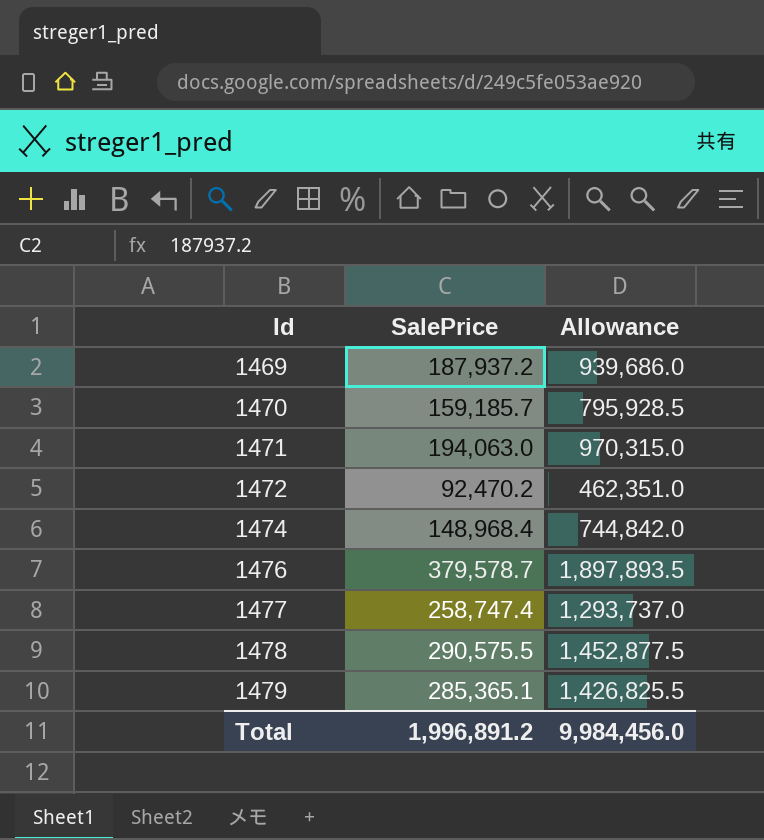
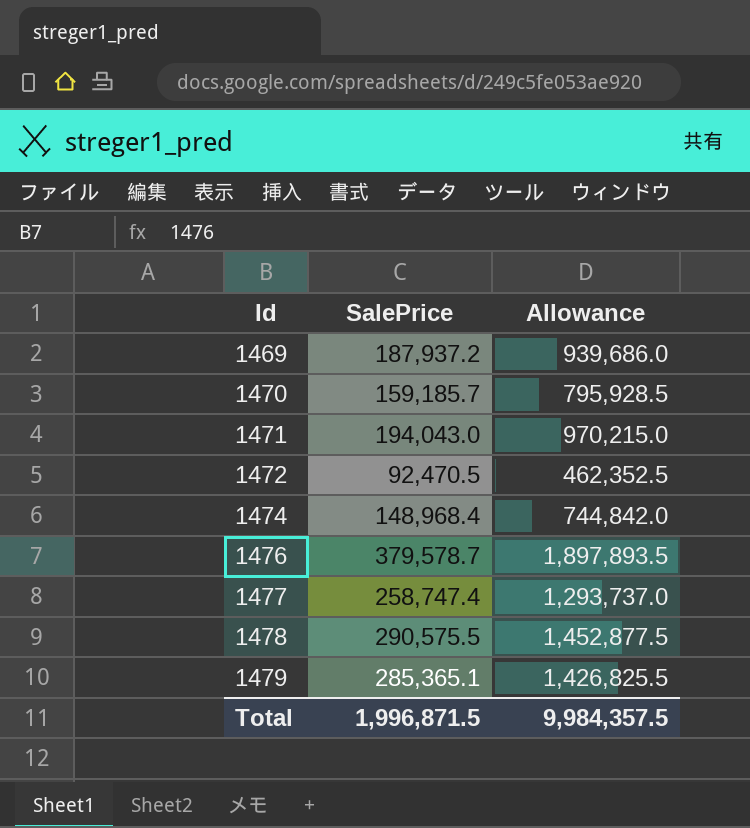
1471 | SalePrice: 194,063.0 -> 194,043.0
1471 | Allowance: 970,315.0 -> 970,215.0
1472 | SalePrice: 92,470.2 -> 92,470.5
1472 | Allowance: 462,351.0 -> 462,352.5
Total | SalePrice: 1,996,891.2 -> 1,996,871.5
Total | Allowance: 9,984,456.0 -> 9,984,357.5

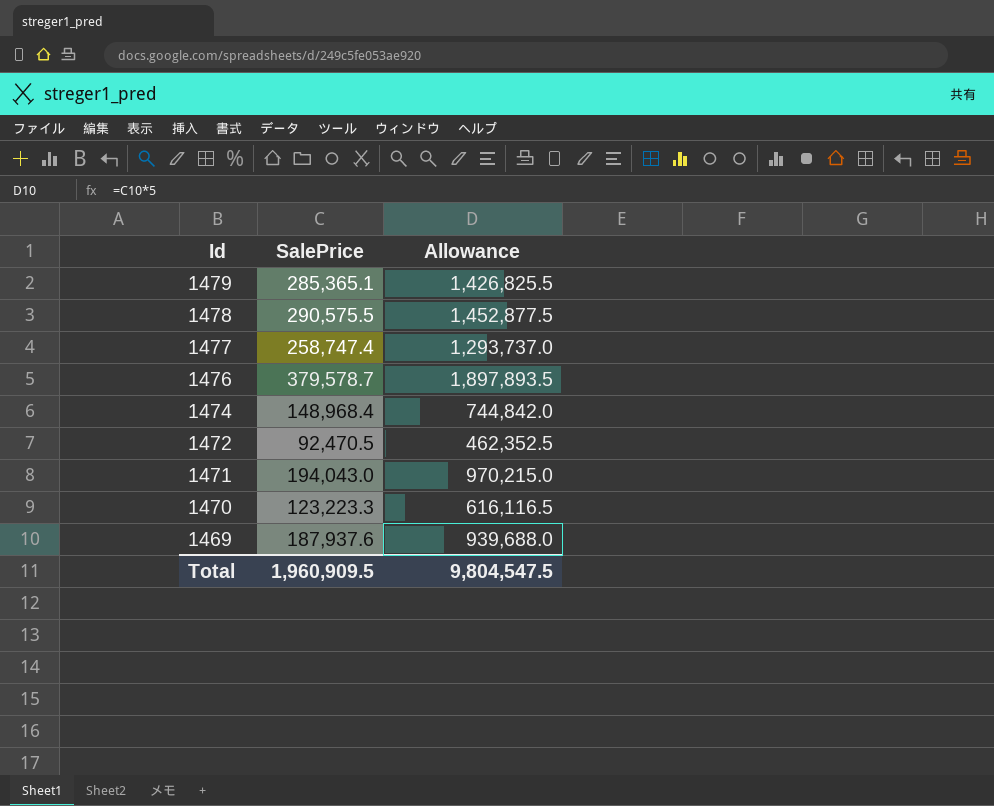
row order: Id ascending -> Id descending
1470 | SalePrice: 159,185.7 -> 123,223.3
1470 | Allowance: 795,928.5 -> 616,116.5
1469 | SalePrice: 187,937.2 -> 187,937.6
1469 | Allowance: 939,686.0 -> 939,688.0
Total | SalePrice: 1,996,871.5 -> 1,960,909.5
Total | Allowance: 9,984,357.5 -> 9,804,547.5

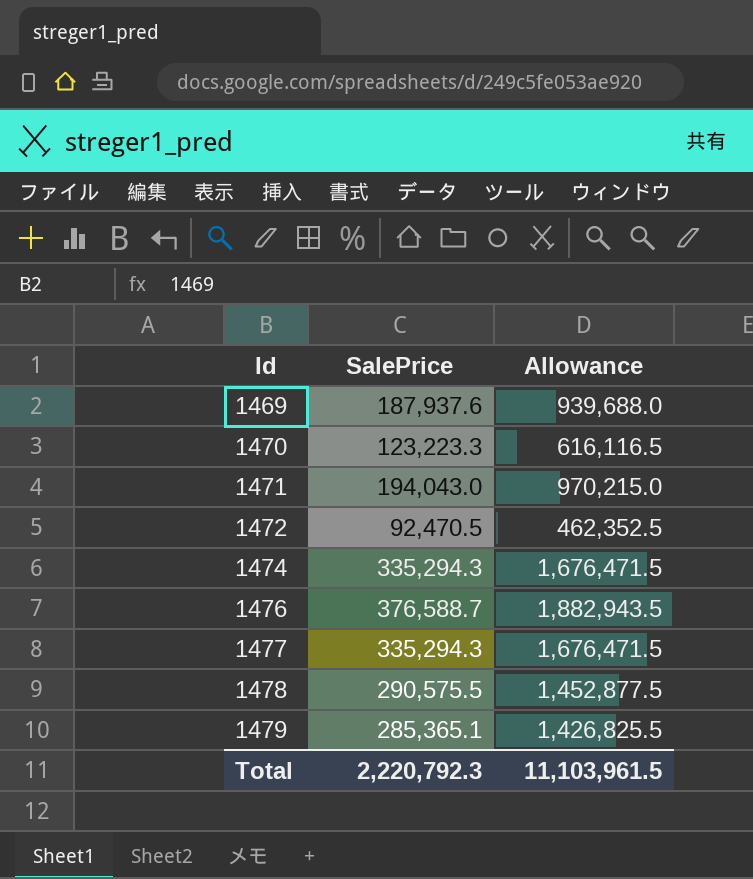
row order: Id descending -> Id ascending
1474 | SalePrice: 148,968.4 -> 335,294.3
1474 | Allowance: 744,842.0 -> 1,676,471.5
1476 | SalePrice: 379,578.7 -> 376,588.7
1476 | Allowance: 1,897,893.5 -> 1,882,943.5
1477 | SalePrice: 258,747.4 -> 335,294.3
1477 | Allowance: 1,293,737.0 -> 1,676,471.5
Total | SalePrice: 1,960,909.5 -> 2,220,792.3
Total | Allowance: 9,804,547.5 -> 11,103,961.5

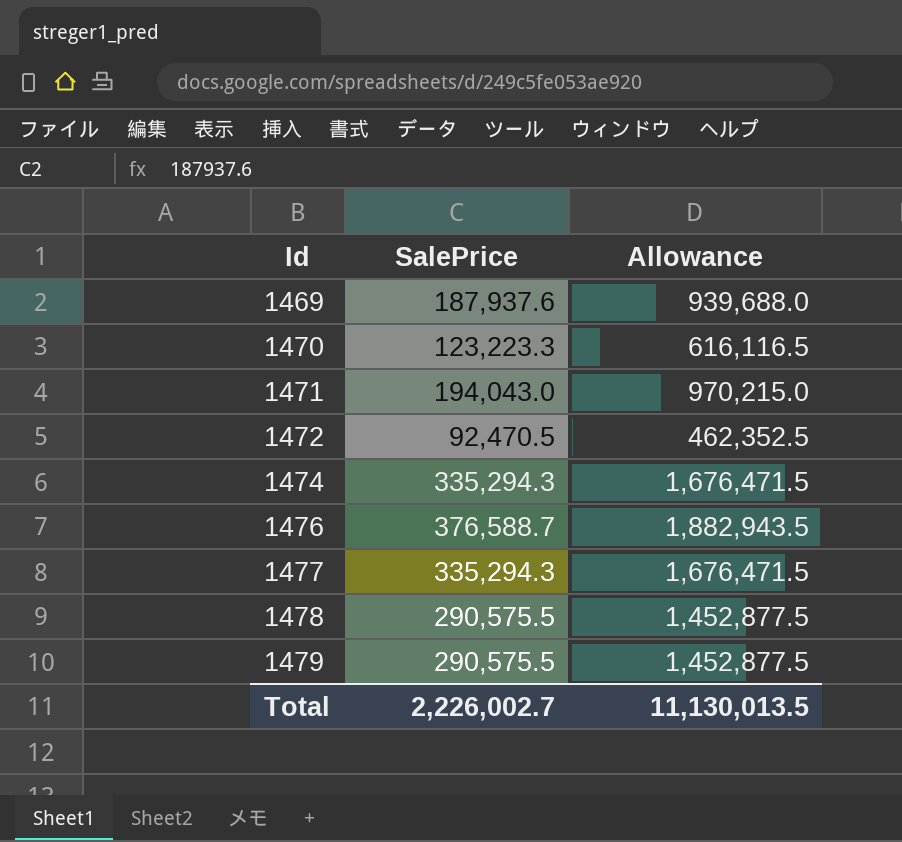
1479 | SalePrice: 285,365.1 -> 290,575.5
1479 | Allowance: 1,426,825.5 -> 1,452,877.5
Total | SalePrice: 2,220,792.3 -> 2,226,002.7
Total | Allowance: 11,103,961.5 -> 11,130,013.5

